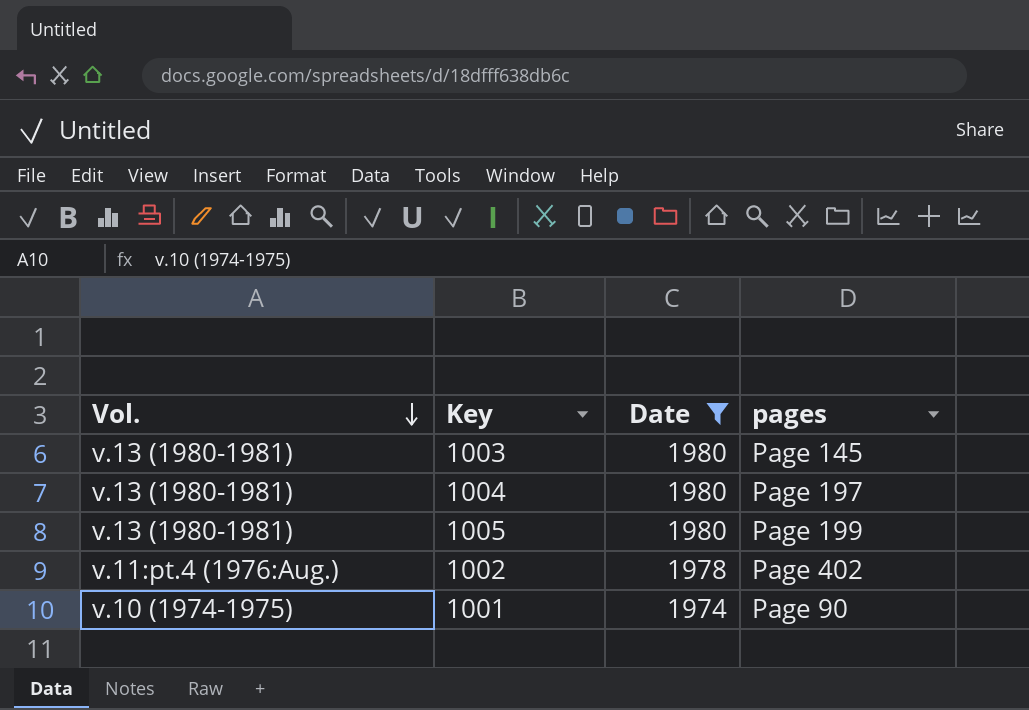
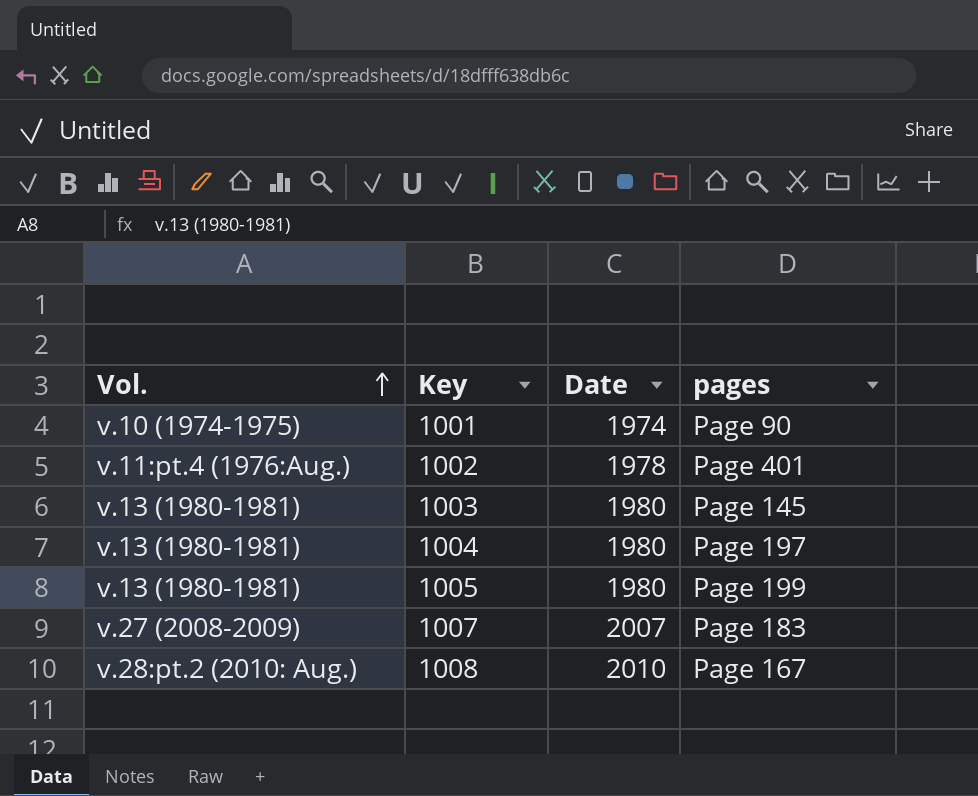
filter: Date <= 1980 -> none
row order: Vol. descending -> Vol. ascending
1002 | pages: Page 402 -> Page 401

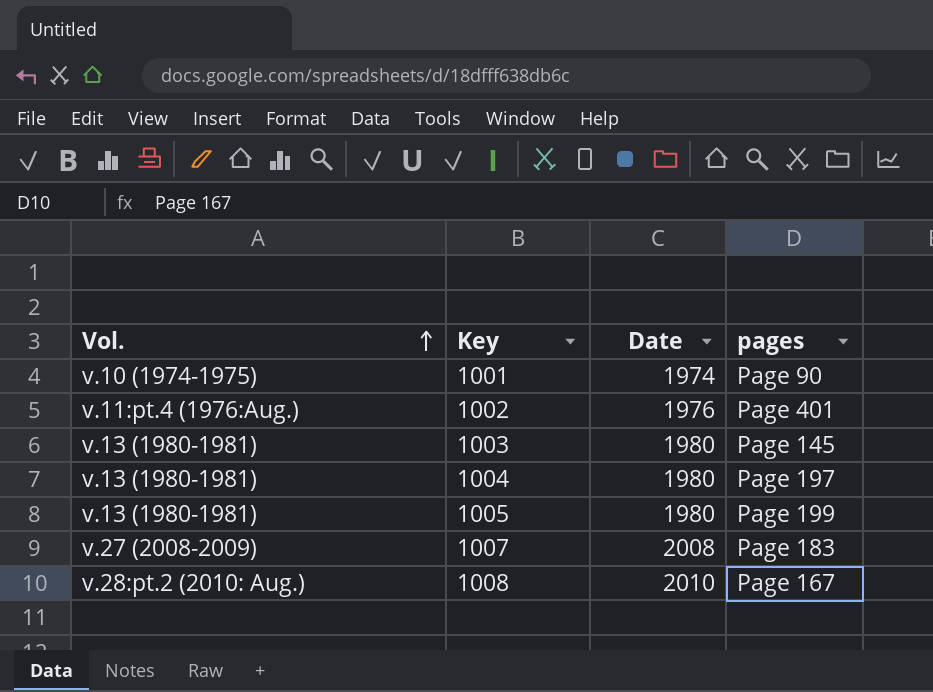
1002 | Date: 1978 -> 1976
1007 | Date: 2007 -> 2008

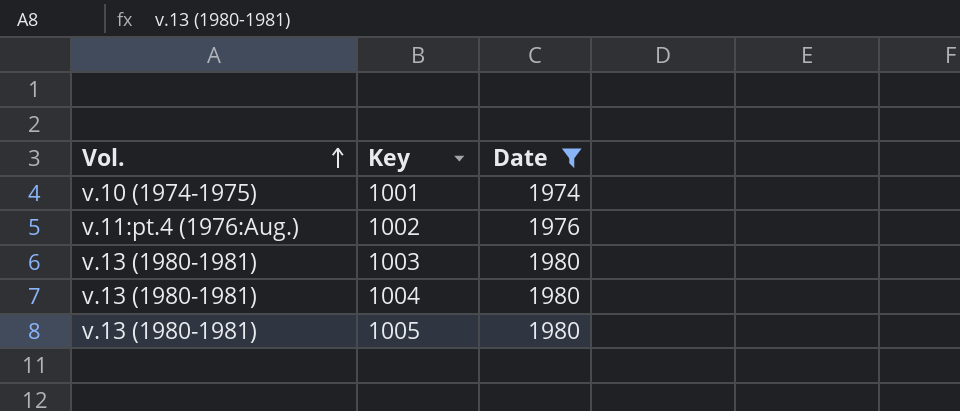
filter: none -> Date <= 1980
column pages | position: 4 -> none

